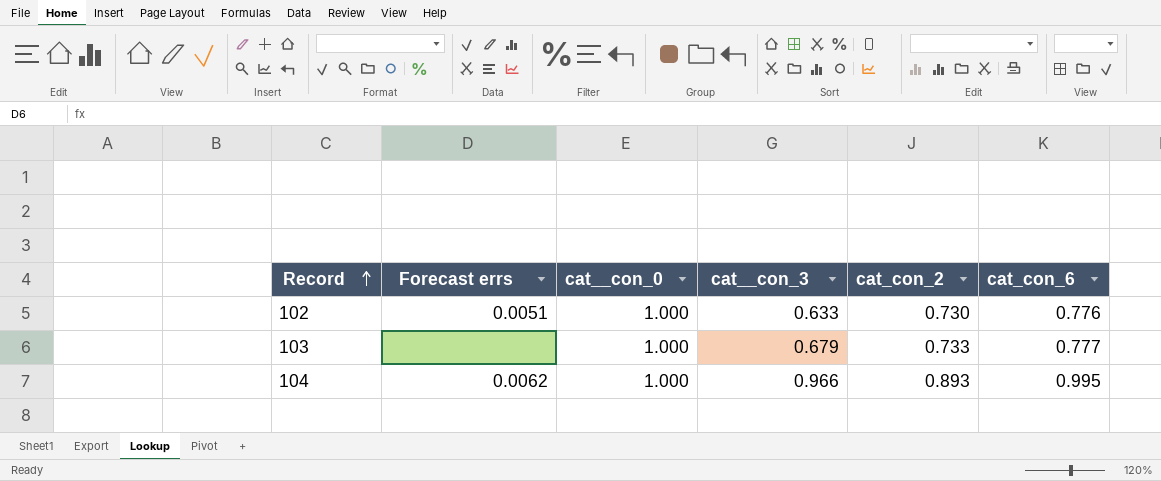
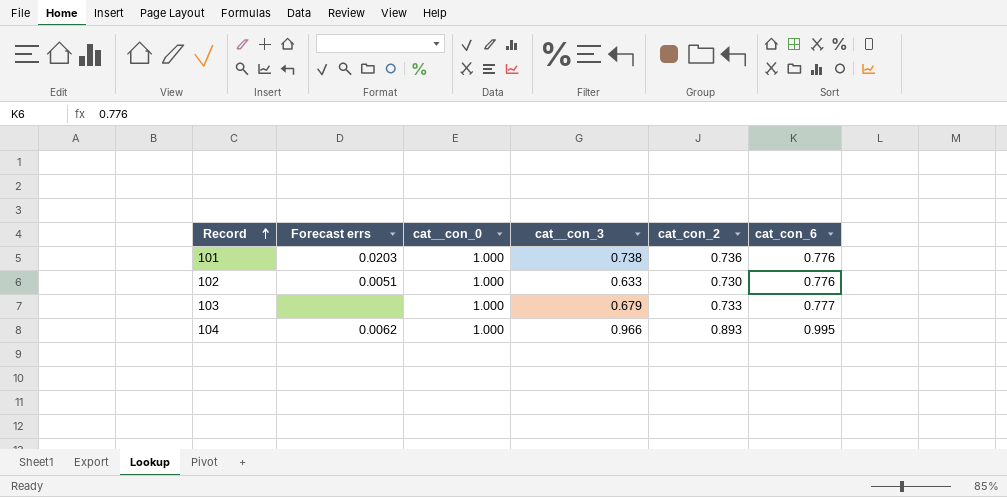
row 101: none -> 0.0203 | 1.000 | 0.738 | 0.736 | 0.776

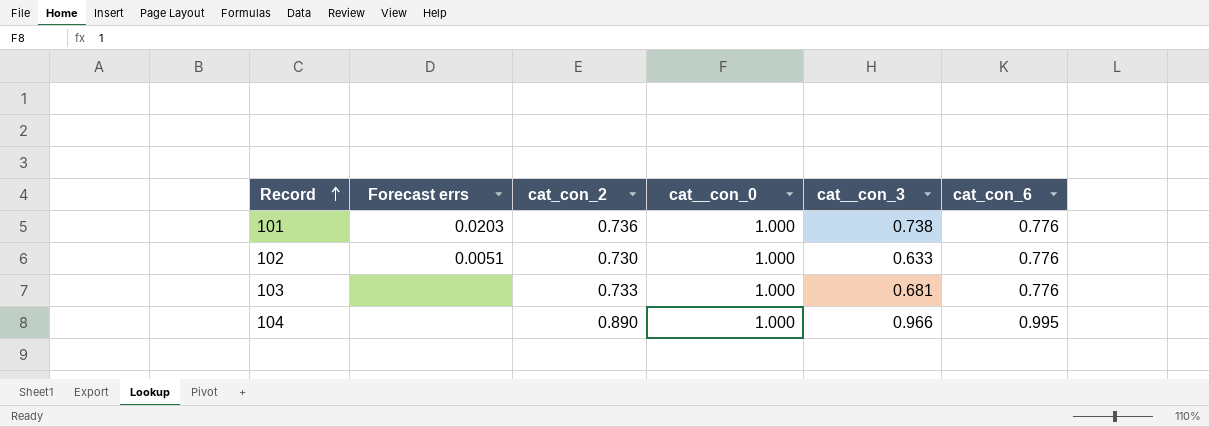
column cat_con_2 | position: 5 -> 3
103 | cat__con_3: 0.679 -> 0.681
103 | cat_con_6: 0.777 -> 0.776
104 | Forecast errs: 0.0062 -> none
104 | cat_con_2: 0.893 -> 0.890

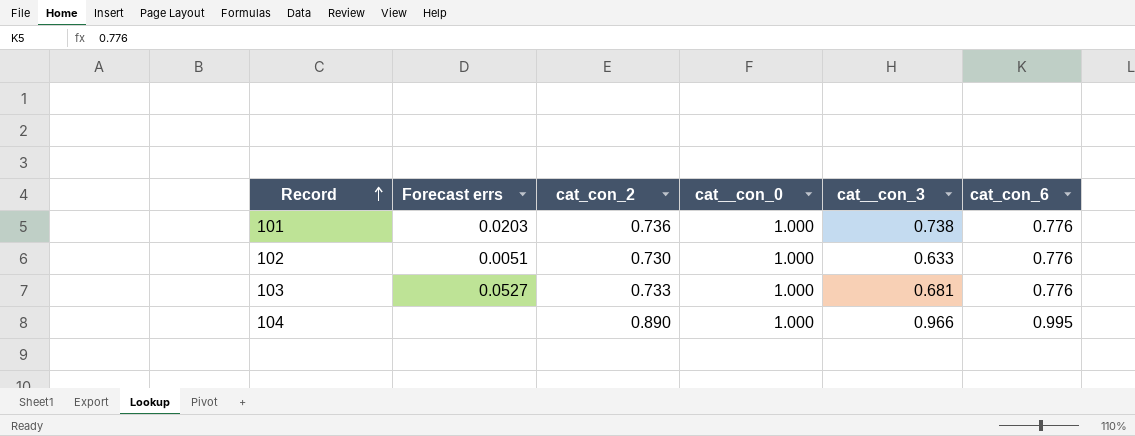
103 | Forecast errs: none -> 0.0527

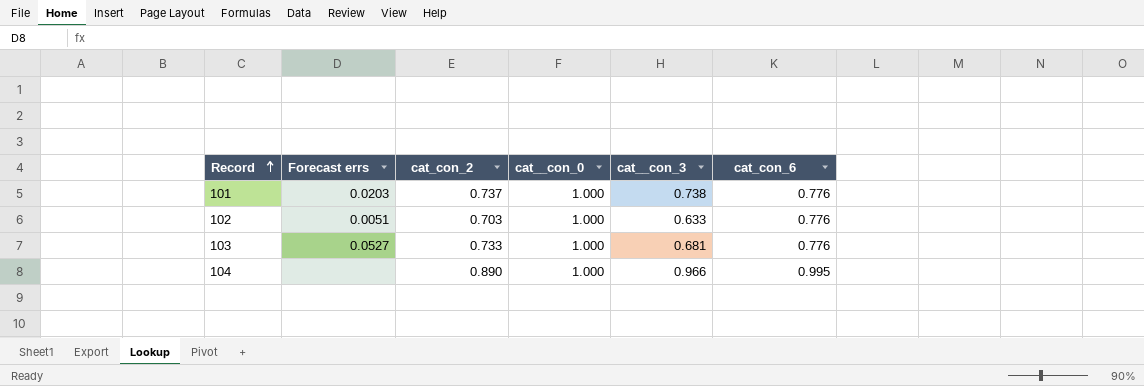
101 | cat_con_2: 0.736 -> 0.737
102 | cat_con_2: 0.730 -> 0.703

